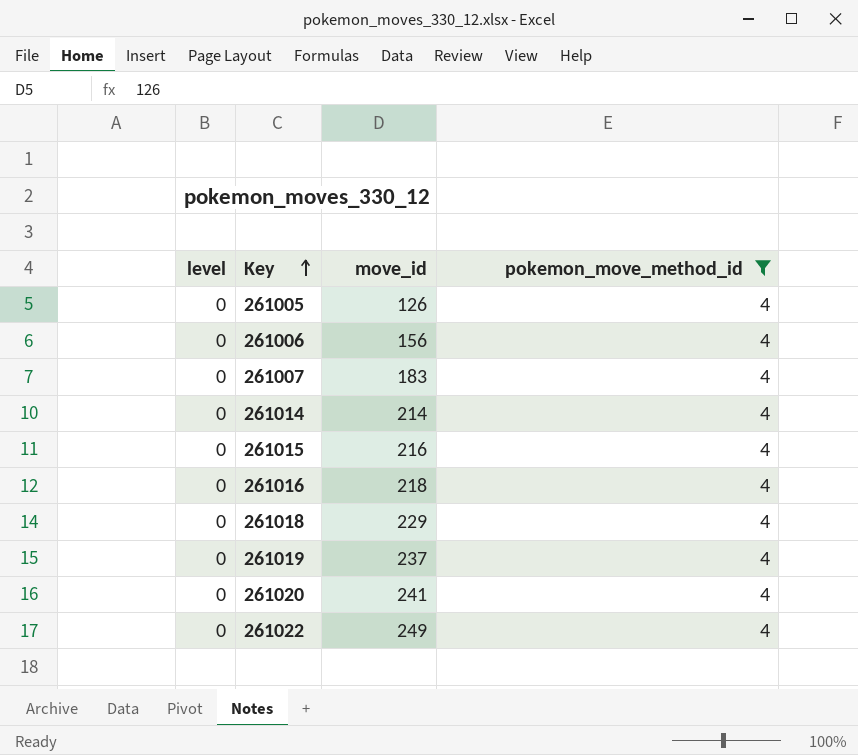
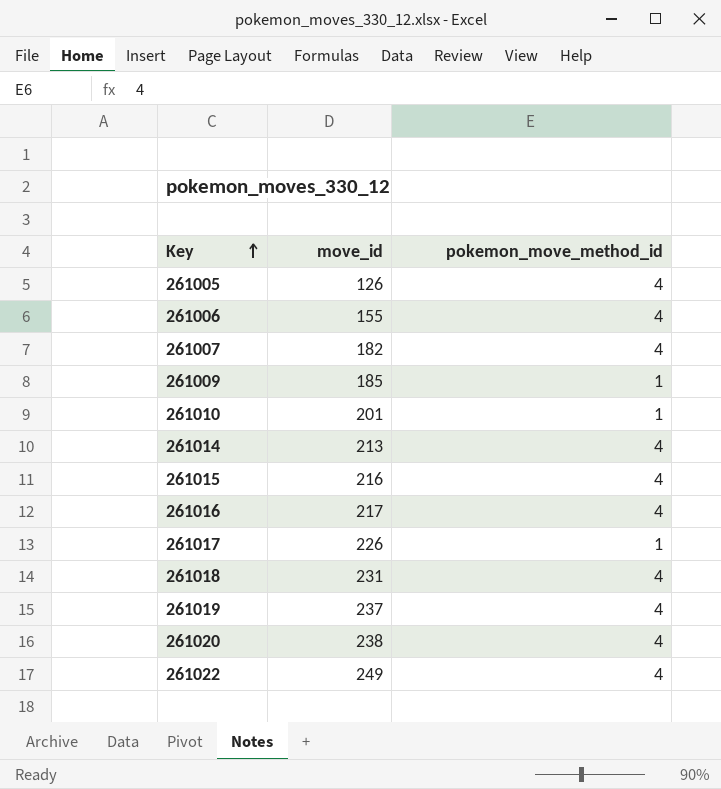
filter: pokemon_move_method_id = 4 -> none
column level | position: 1 -> none
261006 | move_id: 156 -> 155
261007 | move_id: 183 -> 182
261014 | move_id: 214 -> 213
261016 | move_id: 218 -> 217
261018 | move_id: 229 -> 231
261020 | move_id: 241 -> 238

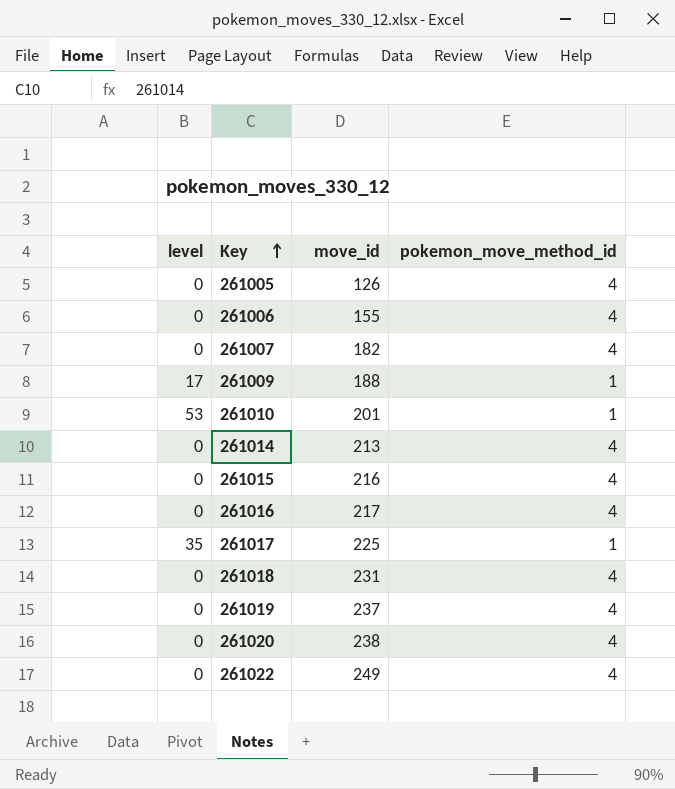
column level | position: none -> 1
261009 | move_id: 185 -> 188
261017 | move_id: 226 -> 225

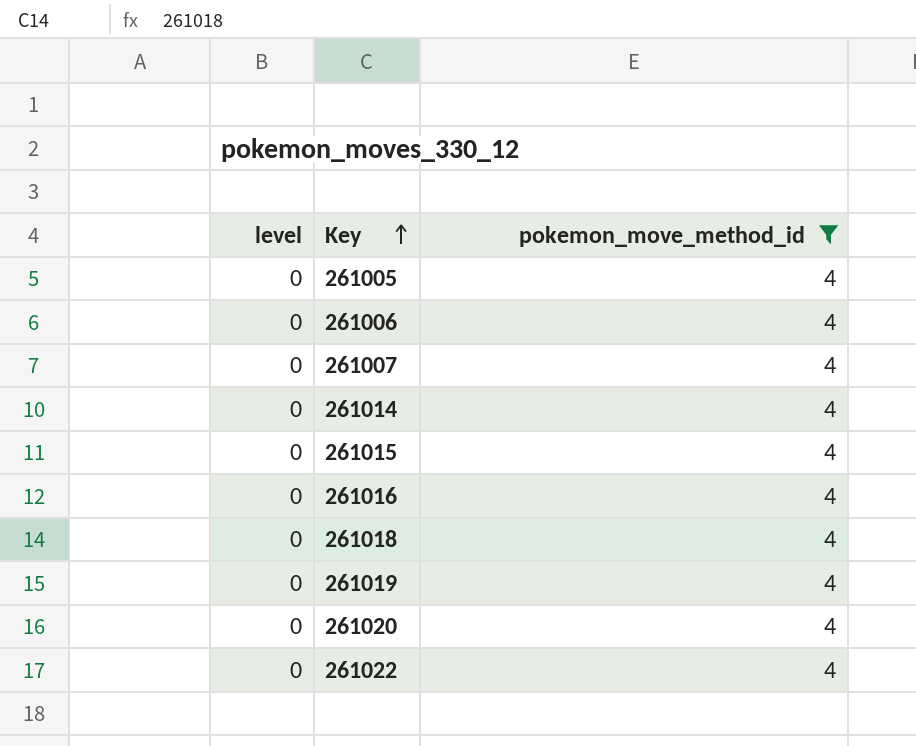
filter: none -> pokemon_move_method_id = 4
column move_id | position: 3 -> none

